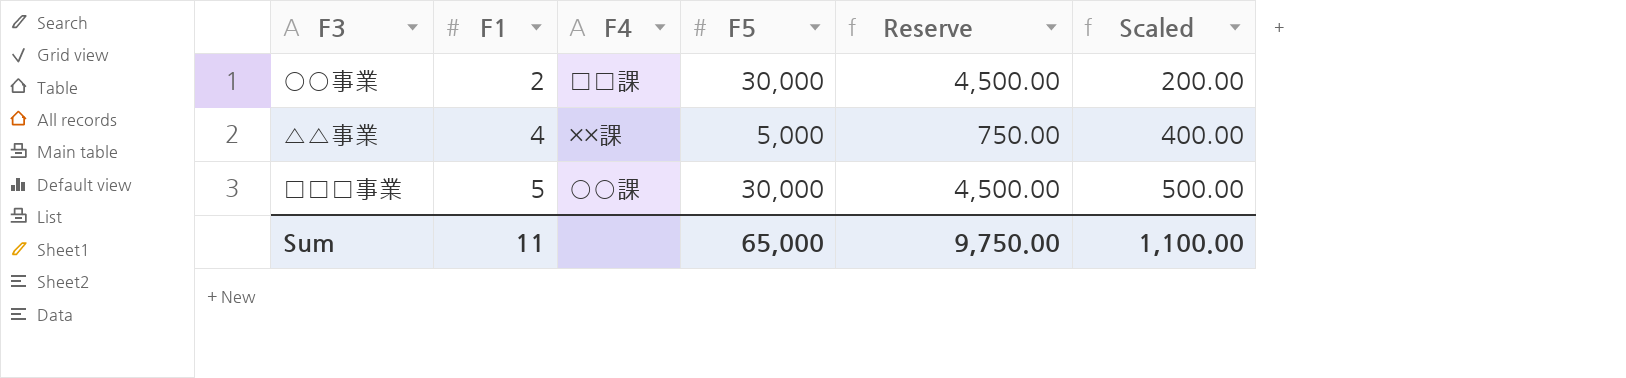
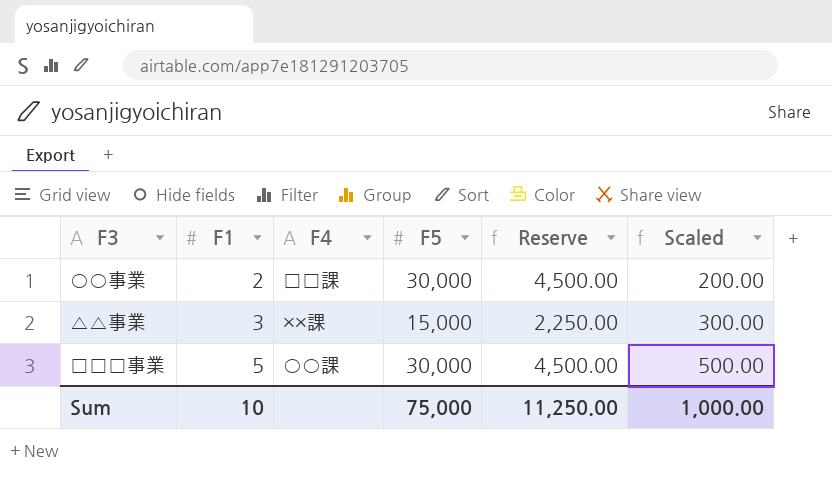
△△事業 | F1: 4 -> 3
△△事業 | F5: 5,000 -> 15,000
△△事業 | Reserve: 750.00 -> 2,250.00
△△事業 | Scaled: 400.00 -> 300.00
Sum | F1: 11 -> 10
Sum | F5: 65,000 -> 75,000
Sum | Reserve: 9,750.00 -> 11,250.00
Sum | Scaled: 1,100.00 -> 1,000.00

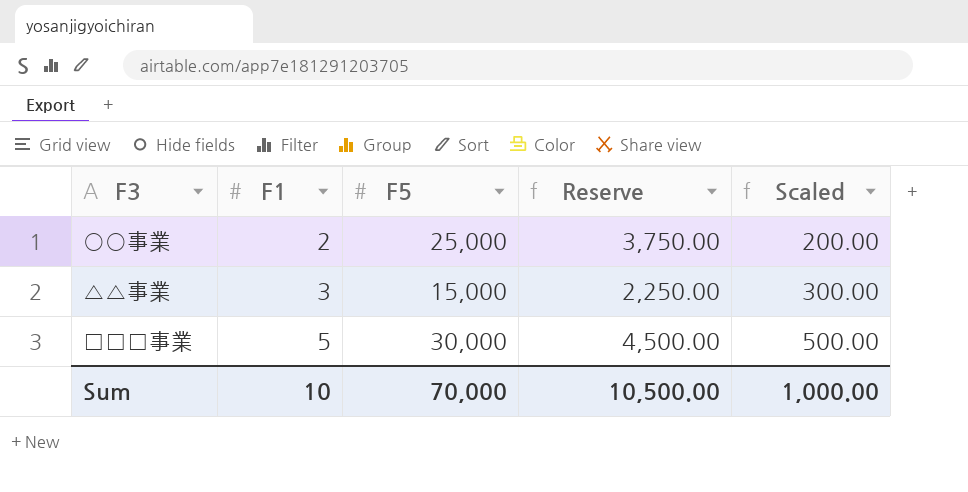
column F4 | position: 3 -> none
○○事業 | F5: 30,000 -> 25,000
○○事業 | Reserve: 4,500.00 -> 3,750.00
Sum | F5: 75,000 -> 70,000
Sum | Reserve: 11,250.00 -> 10,500.00

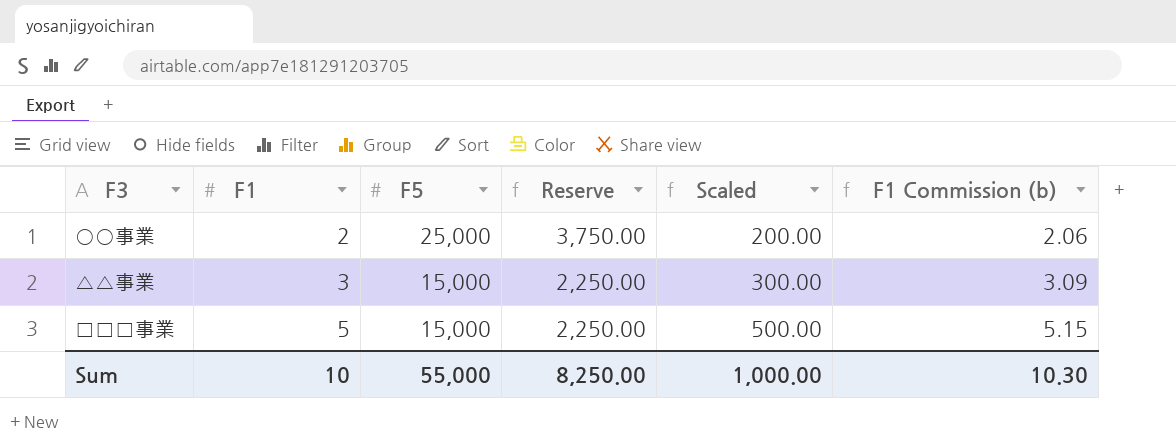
column F1 Commission (b) | formula: none -> [F1] * 1.03
□□□事業 | F5: 30,000 -> 15,000
□□□事業 | Reserve: 4,500.00 -> 2,250.00
Sum | F5: 70,000 -> 55,000
Sum | Reserve: 10,500.00 -> 8,250.00

